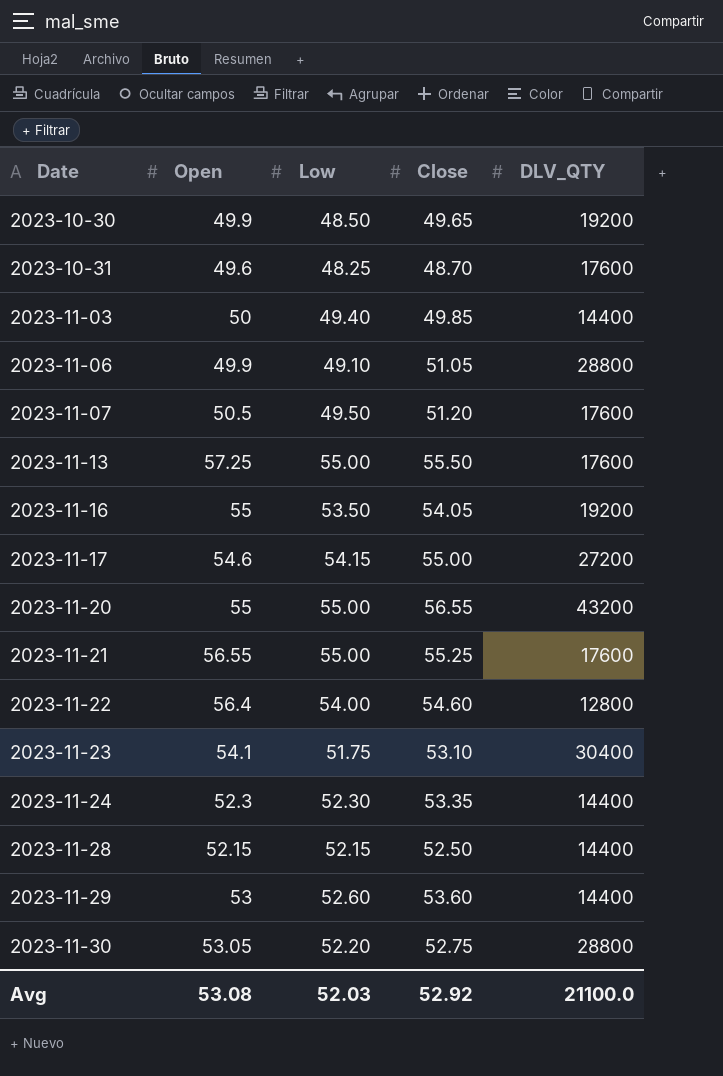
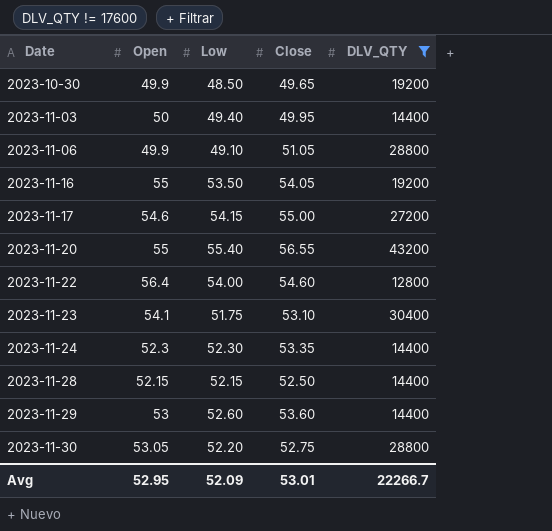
filter: none -> DLV_QTY != 17600
2023-11-03 | Close: 49.85 -> 49.95
2023-11-20 | Low: 55.00 -> 55.40
Avg | Open: 53.08 -> 52.95
Avg | Low: 52.03 -> 52.09
Avg | Close: 52.92 -> 53.01
Avg | DLV_QTY: 21100.0 -> 22266.7

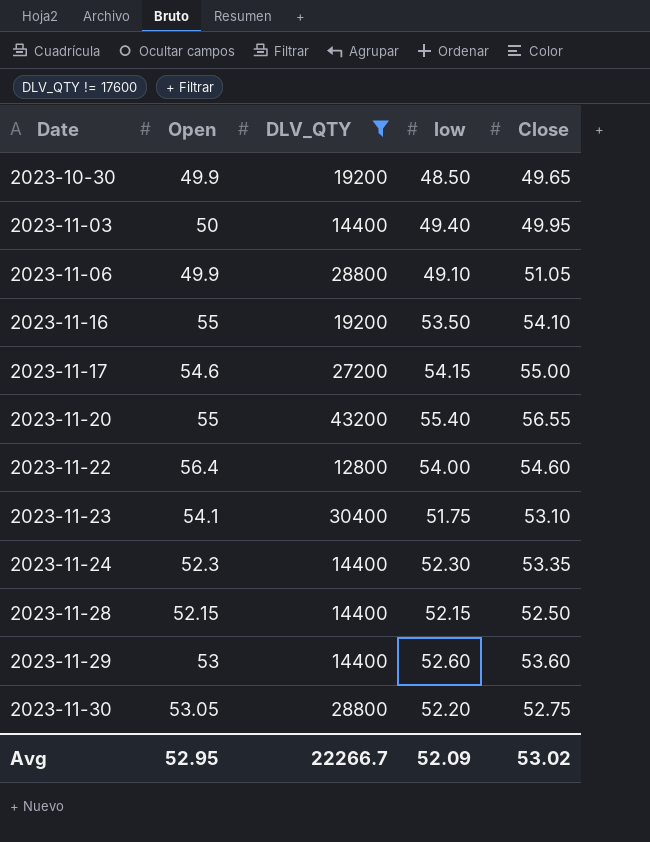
column DLV_QTY | position: 5 -> 3
column name: Low -> low
2023-11-16 | Close: 54.05 -> 54.10
Avg | Close: 53.01 -> 53.02

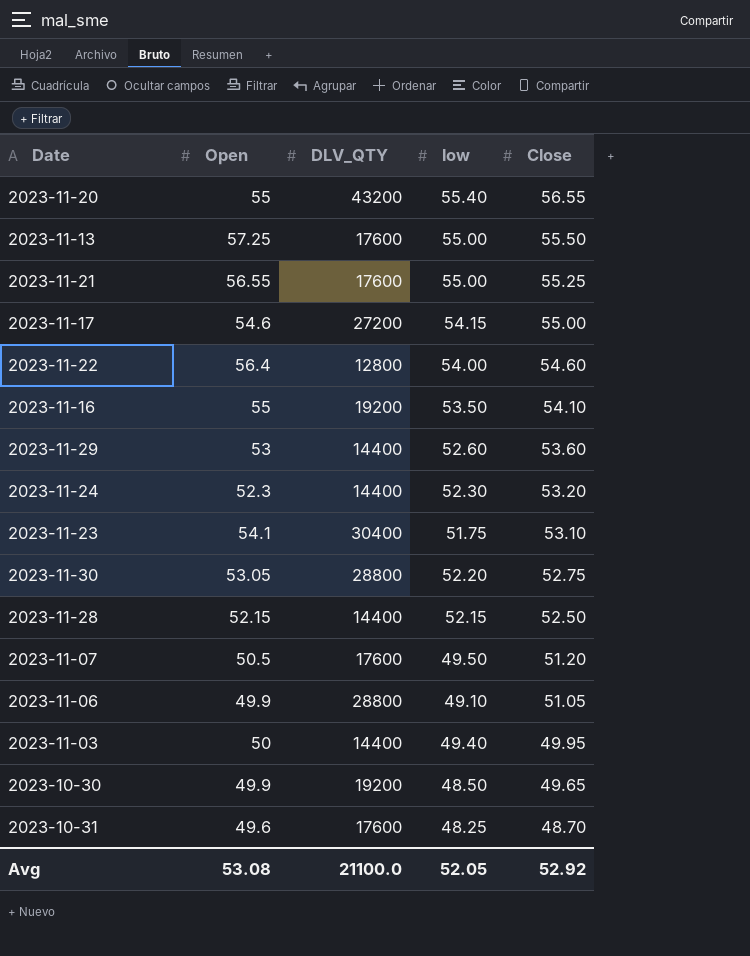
filter: DLV_QTY != 17600 -> none
row order: Date ascending -> Close descending
2023-11-24 | Close: 53.35 -> 53.20
Avg | Open: 52.95 -> 53.08
Avg | DLV_QTY: 22266.7 -> 21100.0
Avg | low: 52.09 -> 52.05
Avg | Close: 53.02 -> 52.92

